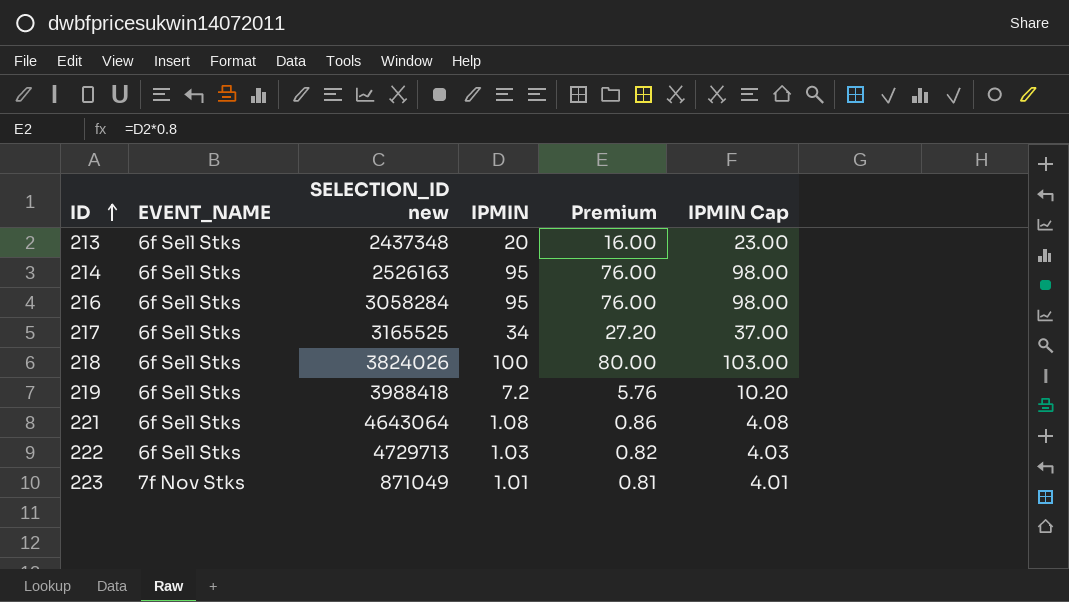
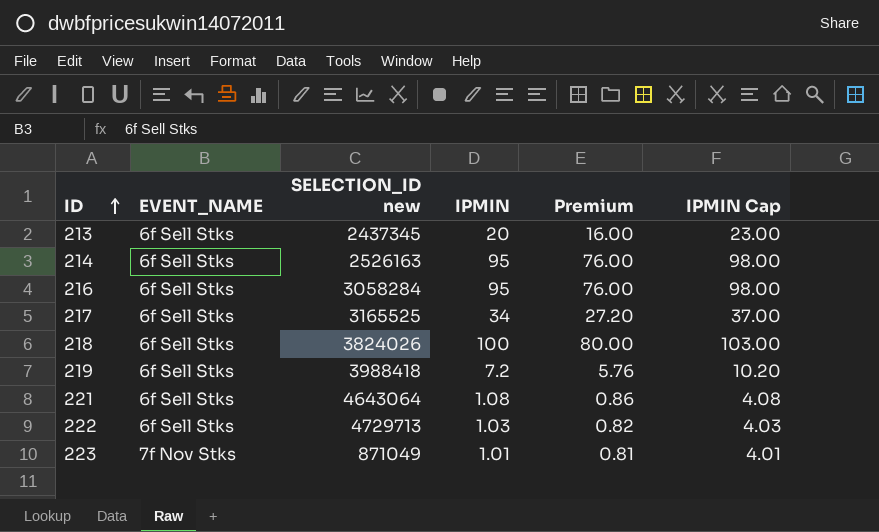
213 | SELECTION_ID new: 2437348 -> 2437345

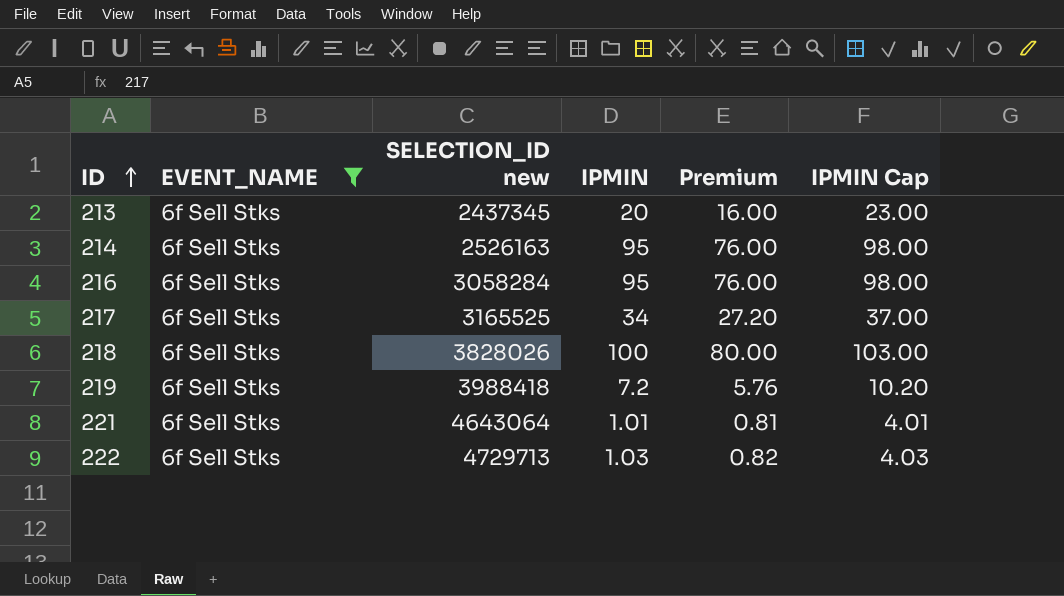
filter: none -> EVENT_NAME = 6f Sell Stks
218 | SELECTION_ID new: 3824026 -> 3828026
221 | IPMIN: 1.08 -> 1.01
221 | Premium: 0.86 -> 0.81
221 | IPMIN Cap: 4.08 -> 4.01

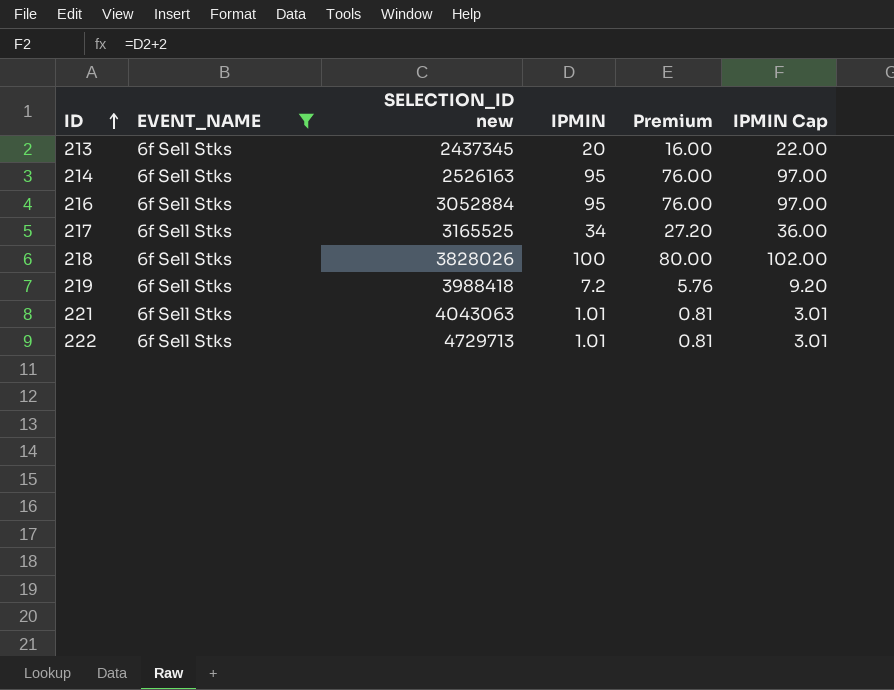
column IPMIN Cap | formula: [IPMIN] + 3 -> [IPMIN] + 2
216 | SELECTION_ID new: 3058284 -> 3052884
221 | SELECTION_ID new: 4643064 -> 4043063
222 | IPMIN: 1.03 -> 1.01
222 | Premium: 0.82 -> 0.81

